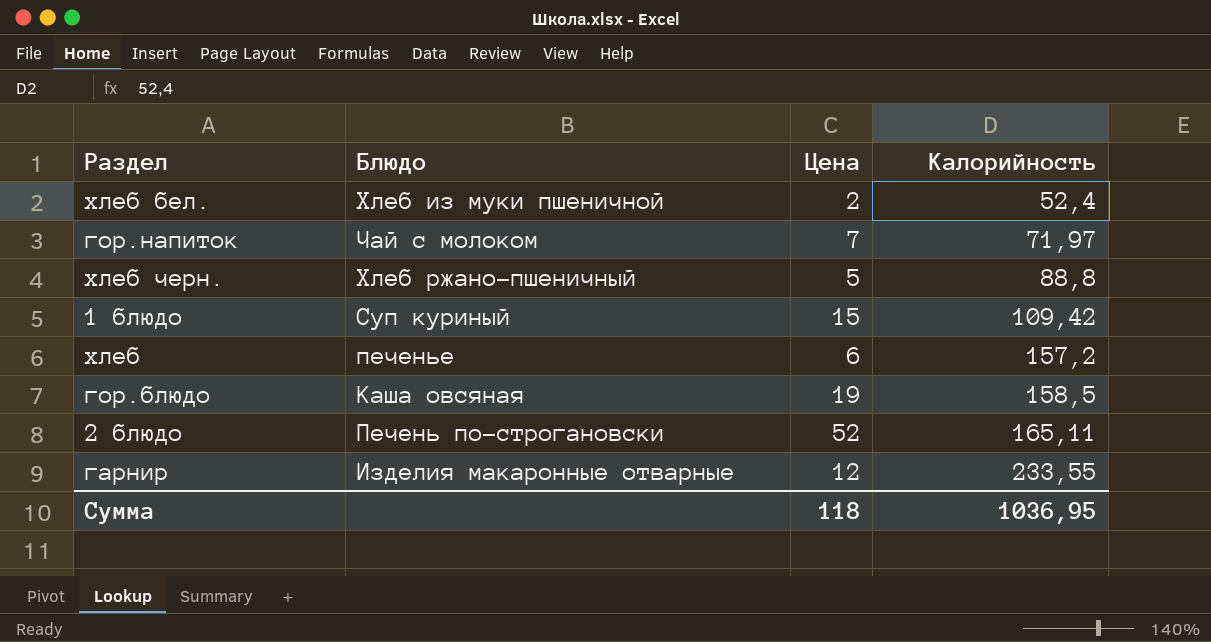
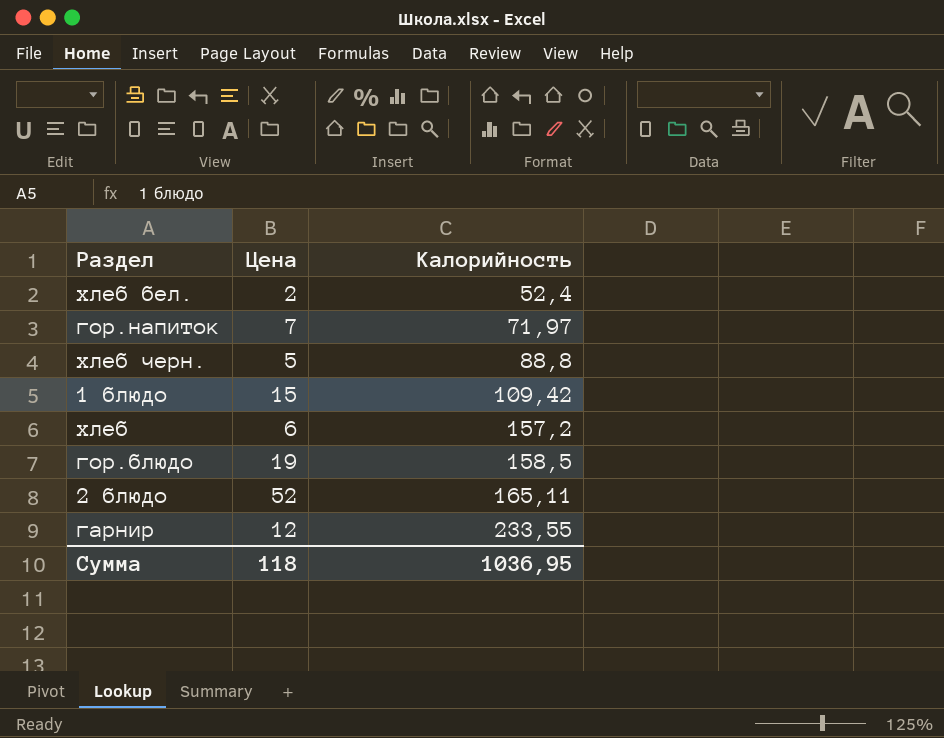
column Блюдо | position: 2 -> none

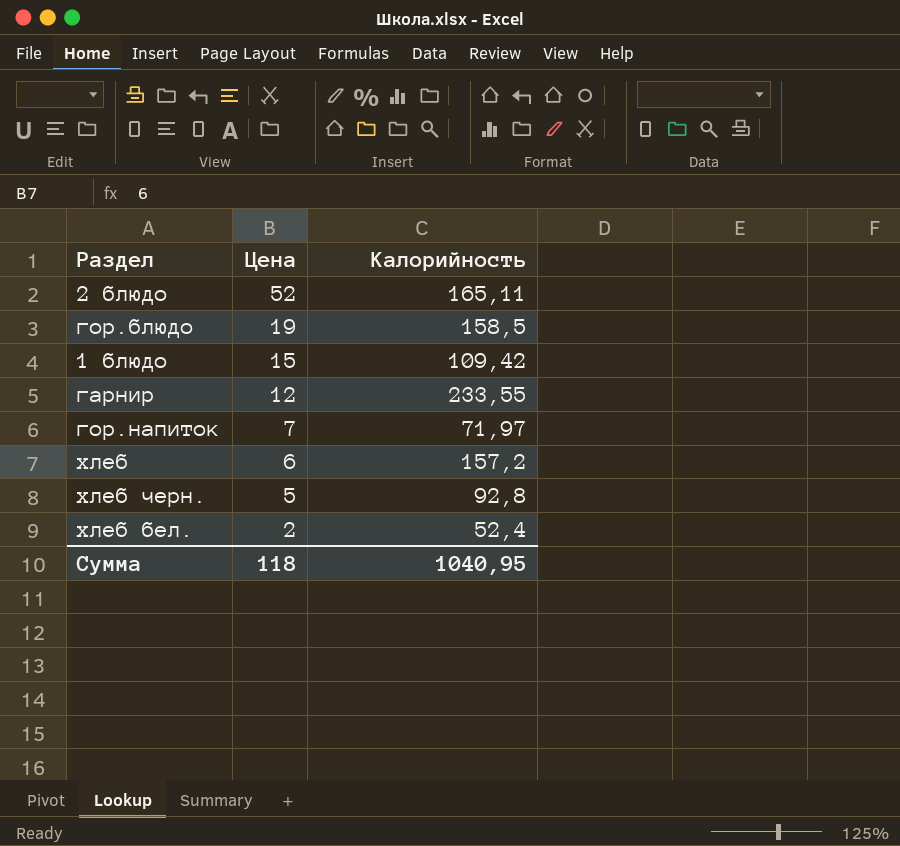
row order: Калорийность ascending -> Цена descending
хлеб черн. | Калорийность: 88,8 -> 92,8
Сумма | Калорийность: 1036,95 -> 1040,95

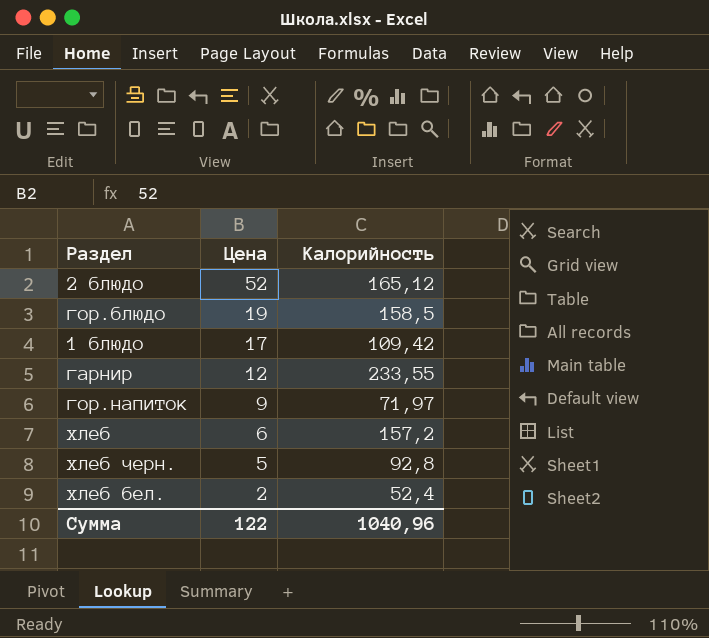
2 блюдо | Калорийность: 165,11 -> 165,12
1 блюдо | Цена: 15 -> 17
гор.напиток | Цена: 7 -> 9
Сумма | Цена: 118 -> 122
Сумма | Калорийность: 1040,95 -> 1040,96

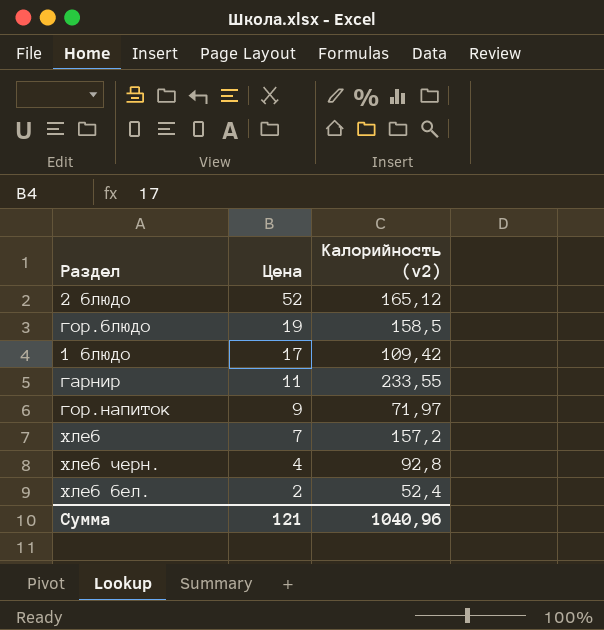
column name: Калорийность -> Калорийность (v2)
гарнир | Цена: 12 -> 11
хлеб | Цена: 6 -> 7
хлеб черн. | Цена: 5 -> 4
Сумма | Цена: 122 -> 121

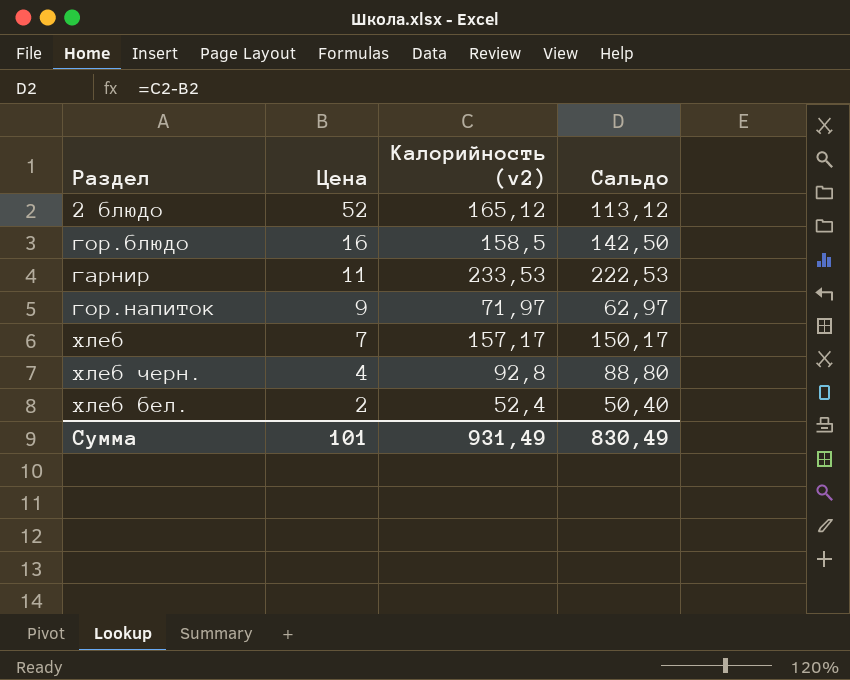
column Сальдо | formula: none -> [Калорийность (v2)] - [Цена]
row 1 блюдо: 17 | 109,42 -> none
гор.блюдо | Цена: 19 -> 16
гарнир | Калорийность (v2): 233,55 -> 233,53
хлеб | Калорийность (v2): 157,2 -> 157,17
Сумма | Цена: 121 -> 101
Сумма | Калорийность (v2): 1040,96 -> 931,49

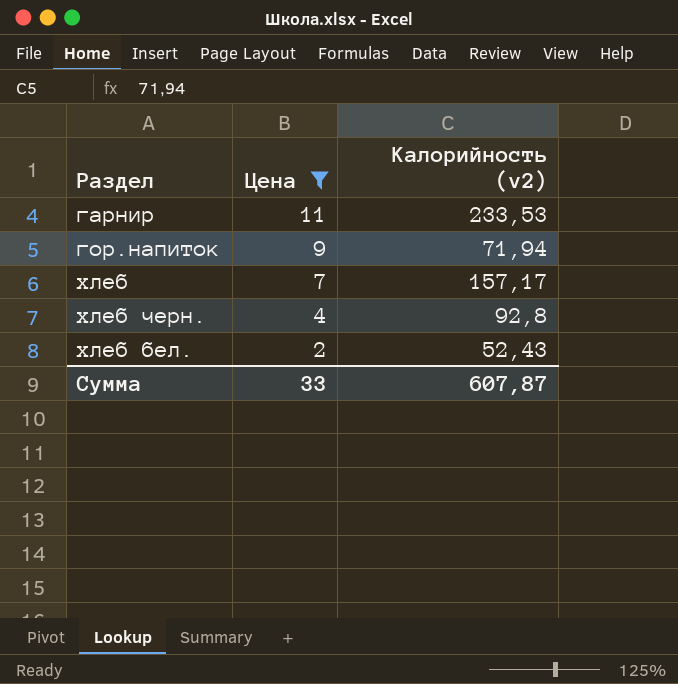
filter: none -> Цена <= 11
column Сальдо | formula: [Калорийность (v2)] - [Цена] -> none
гор.напиток | Калорийность (v2): 71,97 -> 71,94
хлеб бел. | Калорийность (v2): 52,4 -> 52,43
Сумма | Цена: 101 -> 33
Сумма | Калорийность (v2): 931,49 -> 607,87

